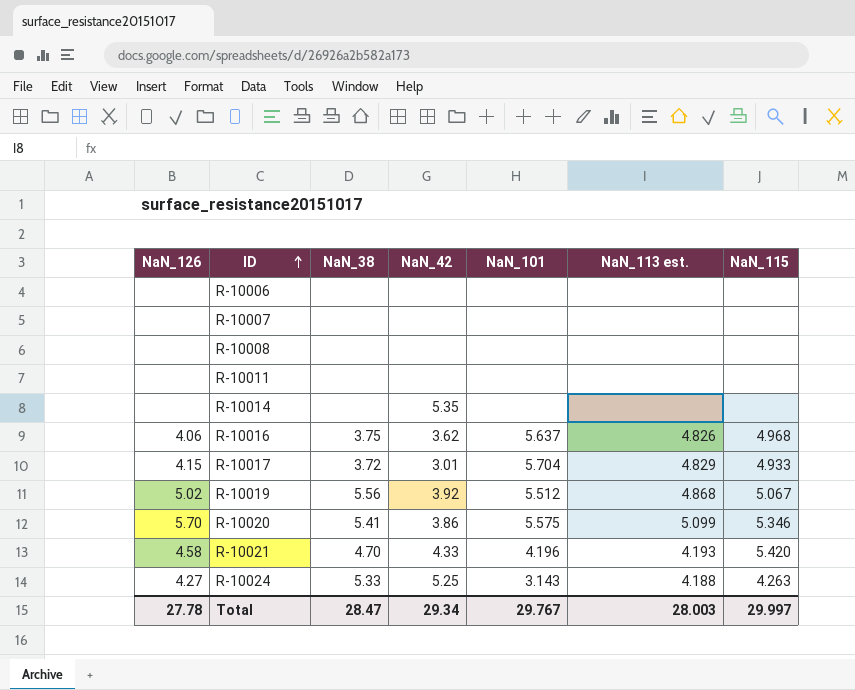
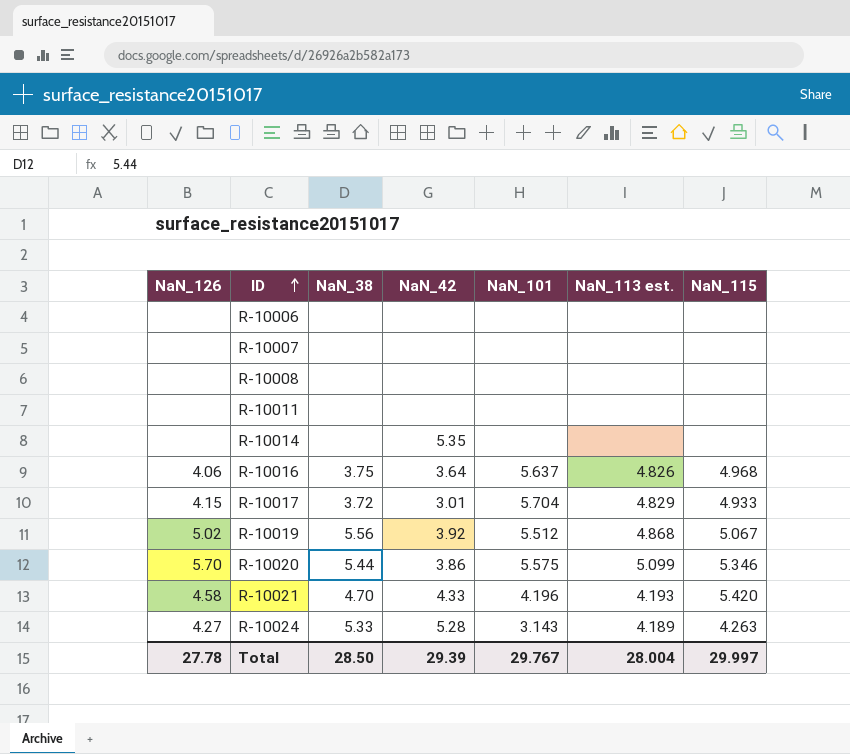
R-10016 | NaN_42: 3.62 -> 3.64
R-10020 | NaN_38: 5.41 -> 5.44
R-10024 | NaN_42: 5.25 -> 5.28
R-10024 | NaN_113 est.: 4.188 -> 4.189
Total | NaN_38: 28.47 -> 28.50
Total | NaN_42: 29.34 -> 29.39
Total | NaN_113 est.: 28.003 -> 28.004

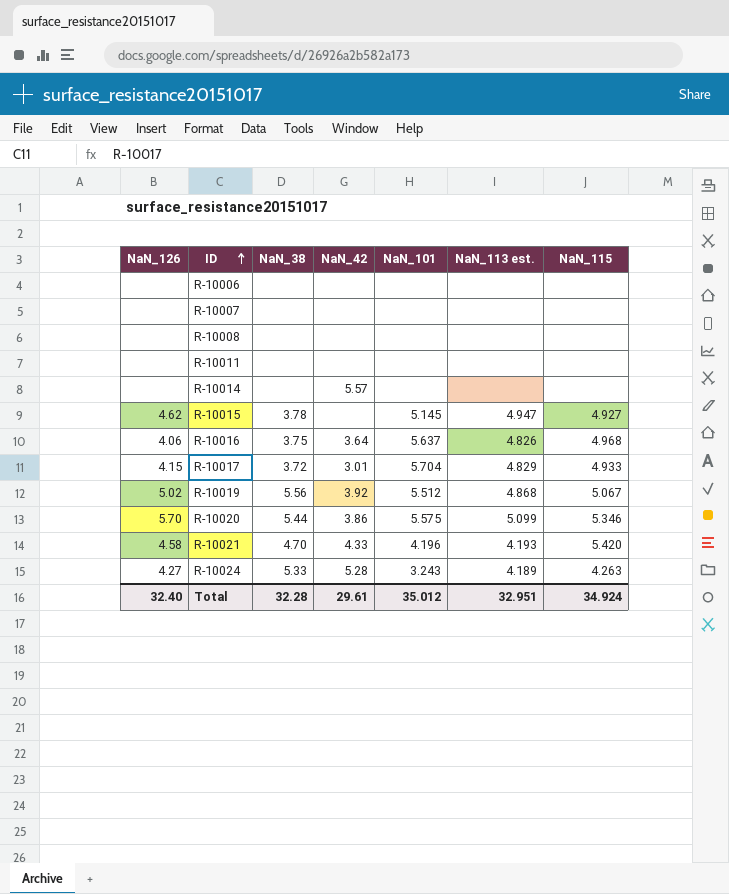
R-10014 | NaN_42: 5.35 -> 5.57
row R-10015: none -> 4.62 | 3.78 | none | 5.145 | 4.947 | 4.927
R-10024 | NaN_101: 3.143 -> 3.243
Total | NaN_126: 27.78 -> 32.40
Total | NaN_38: 28.50 -> 32.28
Total | NaN_42: 29.39 -> 29.61
Total | NaN_101: 29.767 -> 35.012
Total | NaN_113 est.: 28.004 -> 32.951
Total | NaN_115: 29.997 -> 34.924

